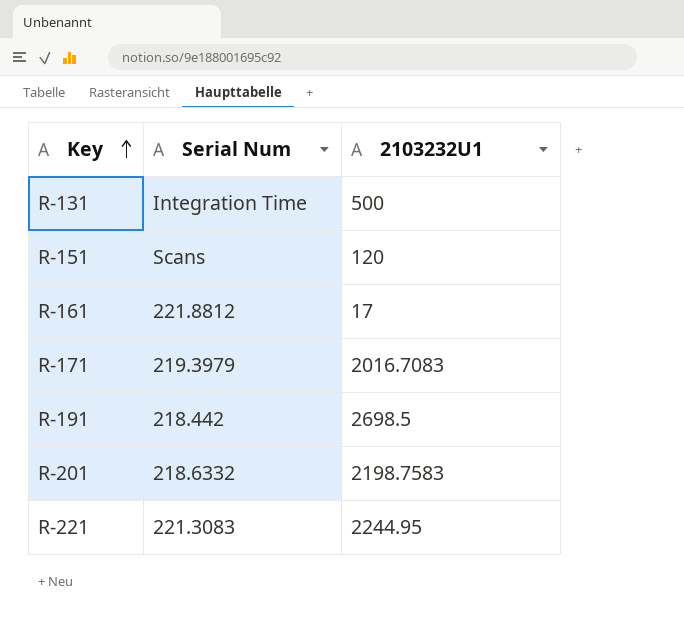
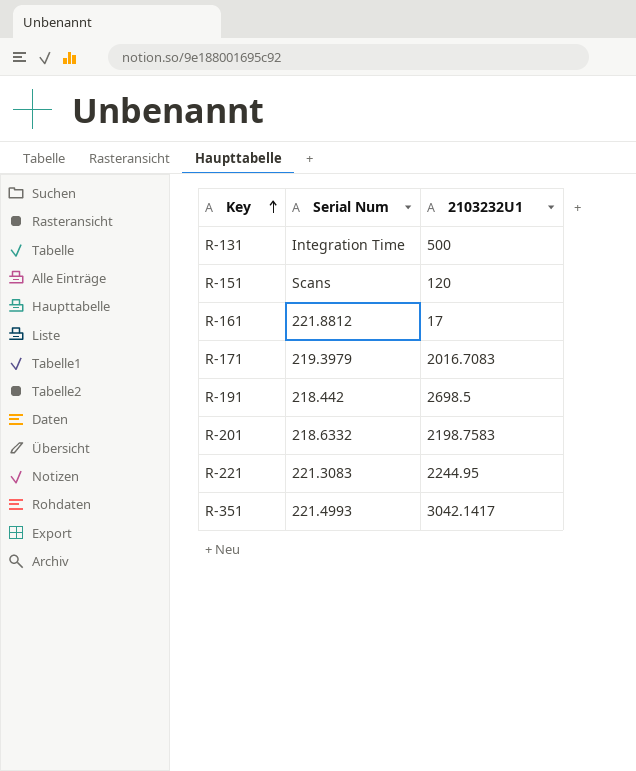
row R-351: none -> 221.4993 | 3042.1417

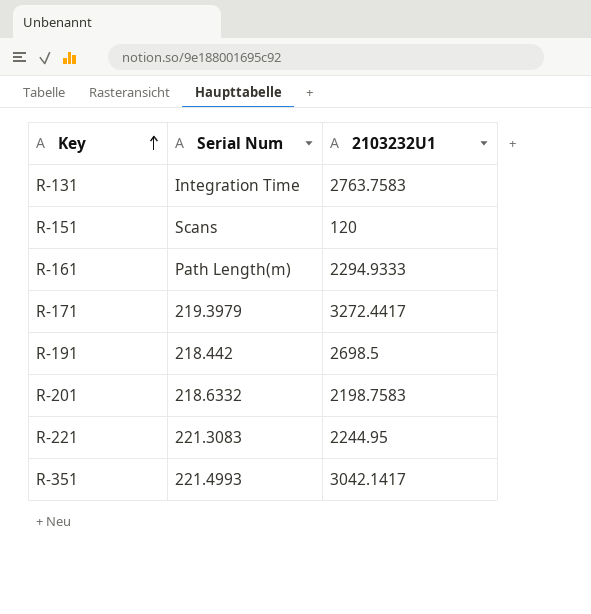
R-131 | 2103232U1: 500 -> 2763.7583
R-161 | Serial Num: 221.8812 -> Path Length(m)
R-161 | 2103232U1: 17 -> 2294.9333
R-171 | 2103232U1: 2016.7083 -> 3272.4417

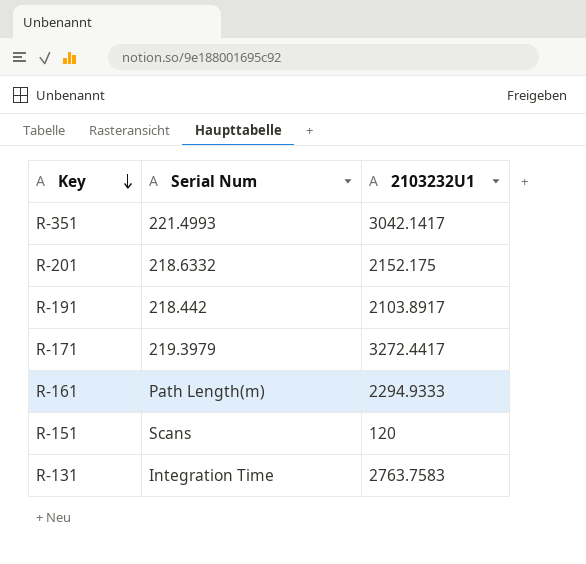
row order: Key ascending -> Key descending
row R-221: 221.3083 | 2244.95 -> none
R-201 | 2103232U1: 2198.7583 -> 2152.175
R-191 | 2103232U1: 2698.5 -> 2103.8917

